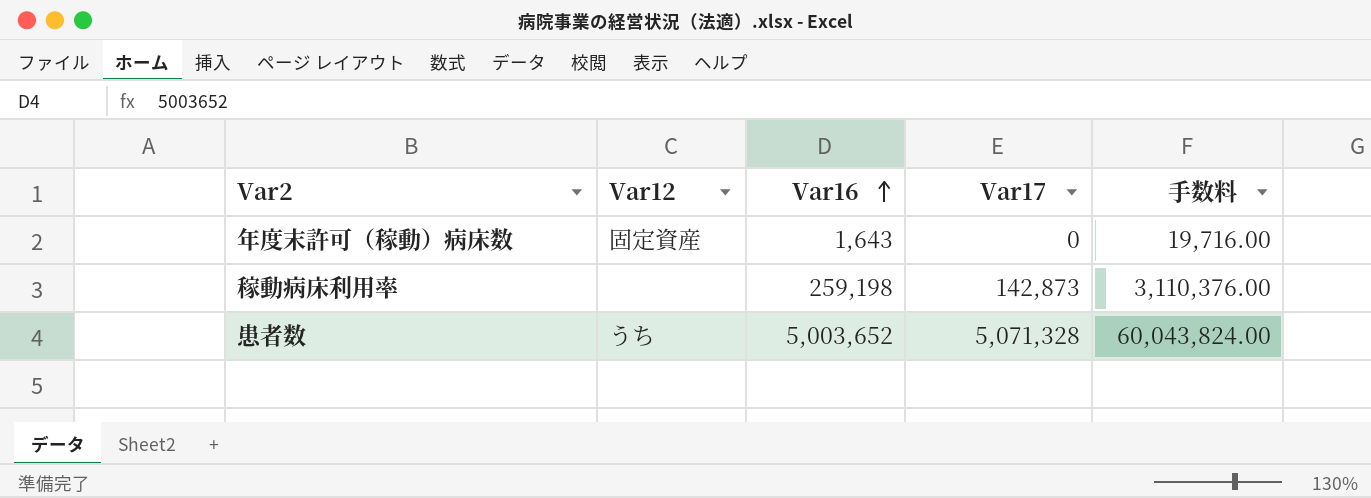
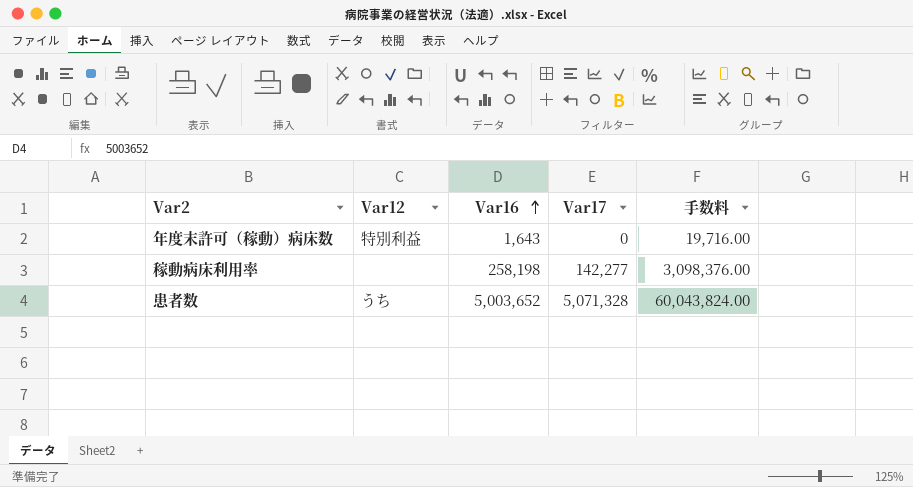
年度末許可（稼動）病床数 | Var12: 固定資産 -> 特別利益
稼動病床利用率 | Var16: 259,198 -> 258,198
稼動病床利用率 | Var17: 142,873 -> 142,277
稼動病床利用率 | 手数料: 3,110,376.00 -> 3,098,376.00

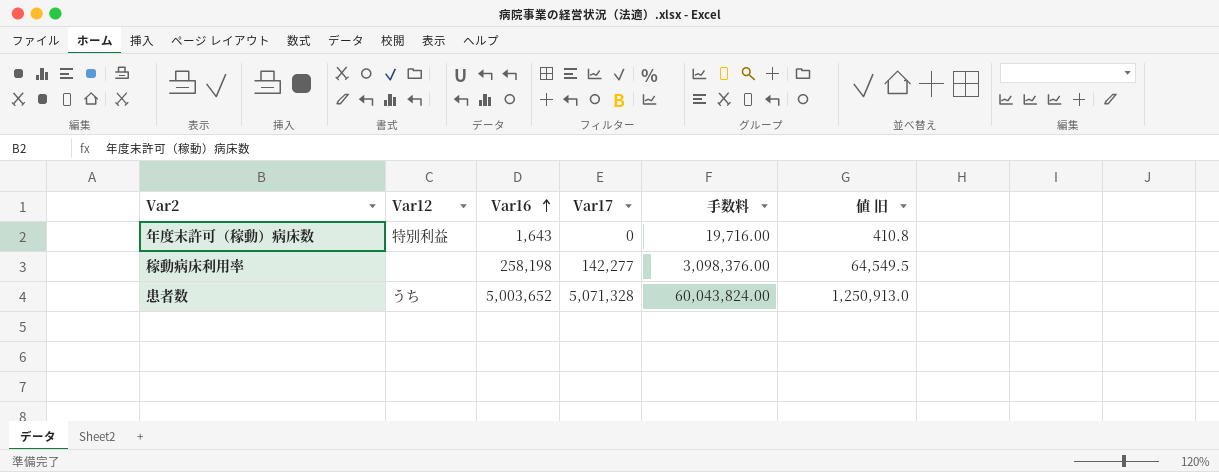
column 値 旧 | formula: none -> [Var16] * 0.25

